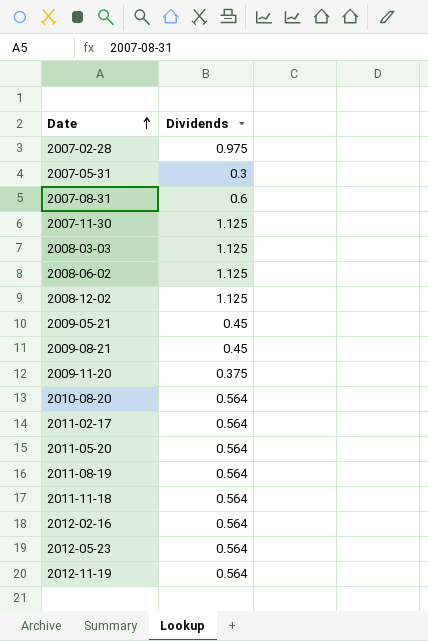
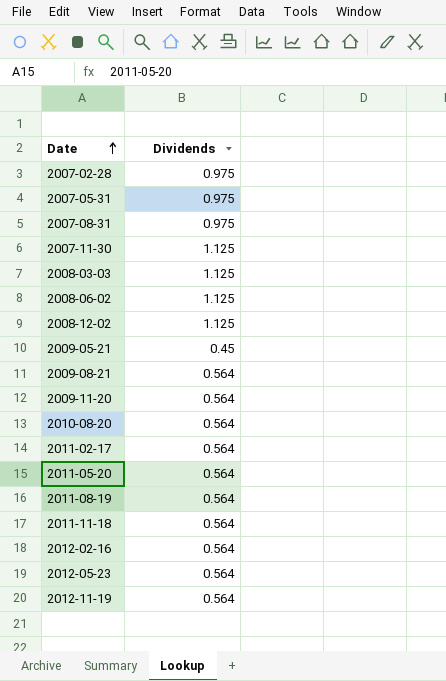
2007-05-31 | Dividends: 0.3 -> 0.975
2007-08-31 | Dividends: 0.6 -> 0.975
2009-08-21 | Dividends: 0.45 -> 0.564
2009-11-20 | Dividends: 0.375 -> 0.564

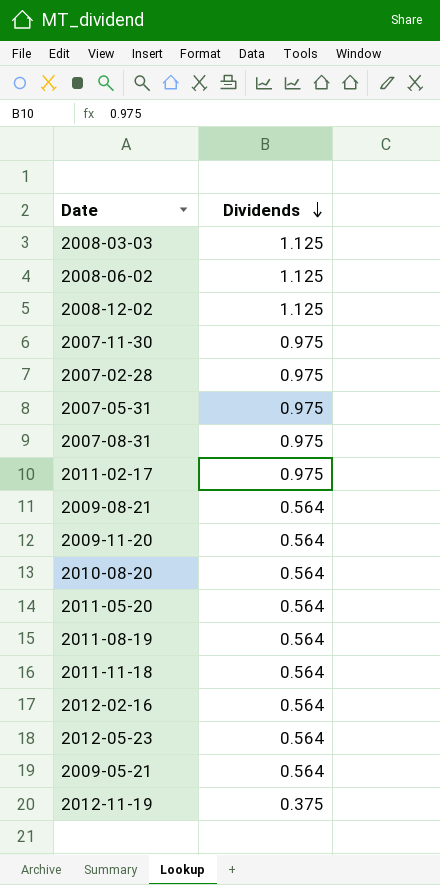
row order: Date ascending -> Dividends descending
2007-11-30 | Dividends: 1.125 -> 0.975
2011-02-17 | Dividends: 0.564 -> 0.975
2009-05-21 | Dividends: 0.45 -> 0.564
2012-11-19 | Dividends: 0.564 -> 0.375

